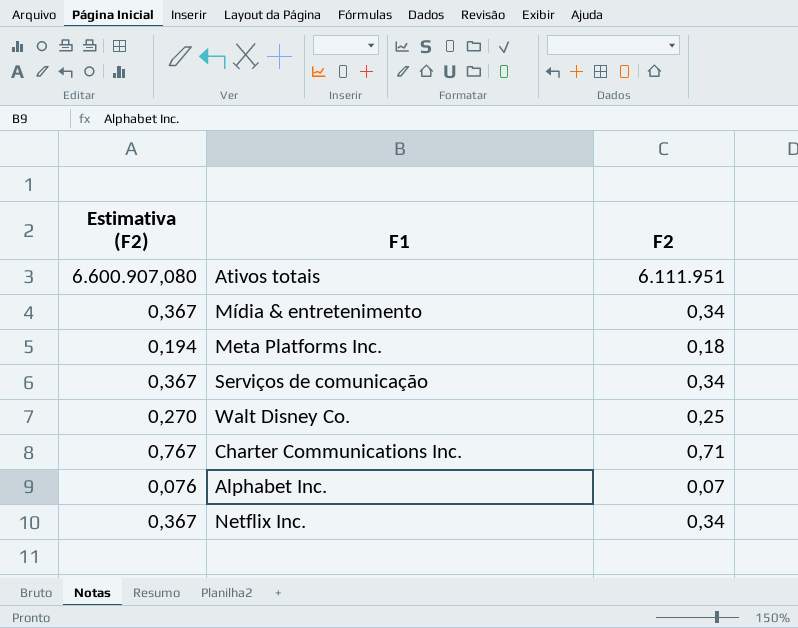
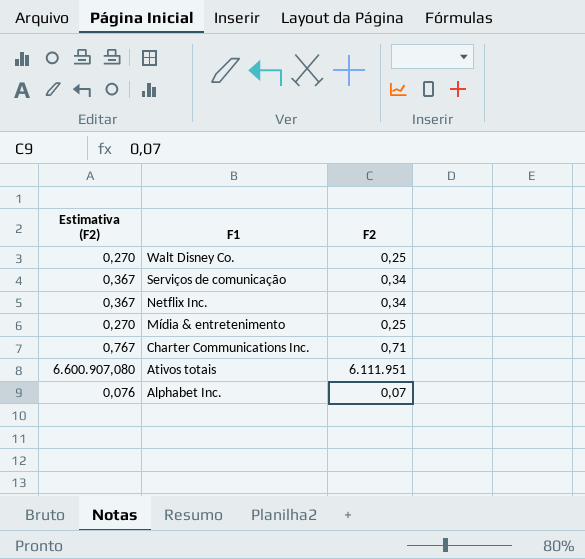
row order: none -> F1 descending
row Meta Platforms Inc.: 0,194 | 0,18 -> none
Mídia & entretenimento | Estimativa (F2): 0,367 -> 0,270
Mídia & entretenimento | F2: 0,34 -> 0,25

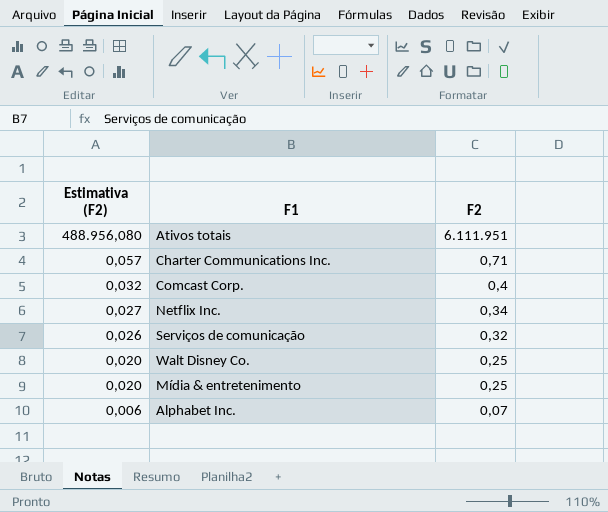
row order: F1 descending -> Estimativa (F2) descending
column Estimativa (F2) | formula: [F2] * 1,08 -> [F2] * 0,08
row Comcast Corp.: none -> 0,032 | 0,4
Serviços de comunicação | F2: 0,34 -> 0,32

